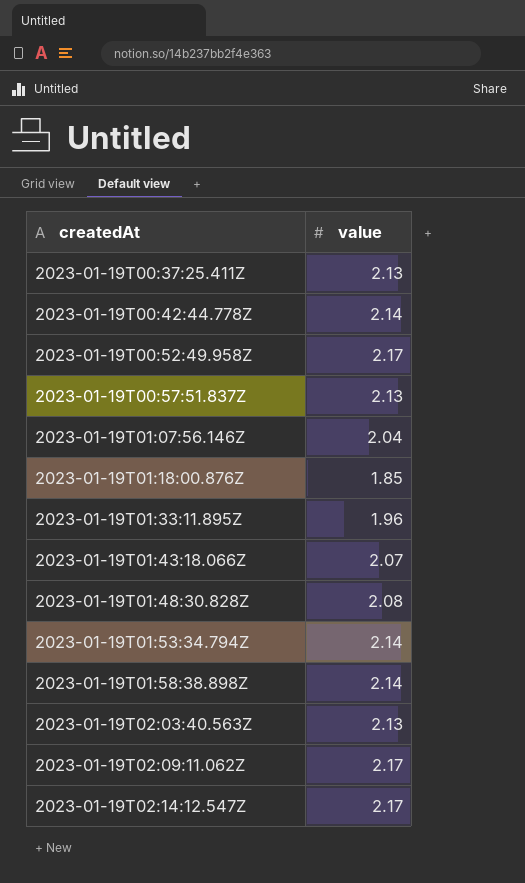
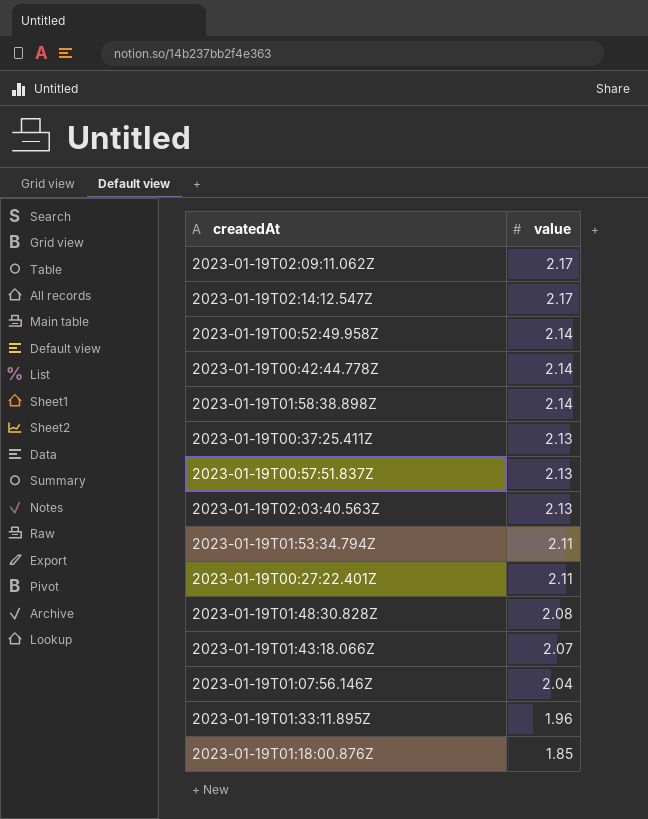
row order: createdAt ascending -> value descending
2023-01-19T00:52:49.958Z | value: 2.17 -> 2.14
2023-01-19T01:53:34.794Z | value: 2.14 -> 2.11
row 2023-01-19T00:27:22.401Z: none -> 2.11

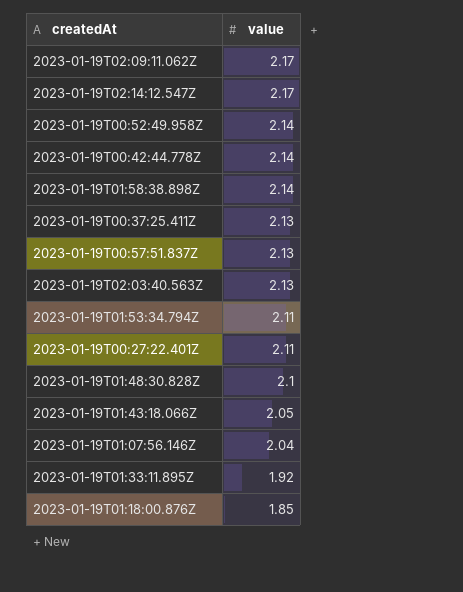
2023-01-19T01:48:30.828Z | value: 2.08 -> 2.1
2023-01-19T01:43:18.066Z | value: 2.07 -> 2.05
2023-01-19T01:33:11.895Z | value: 1.96 -> 1.92

